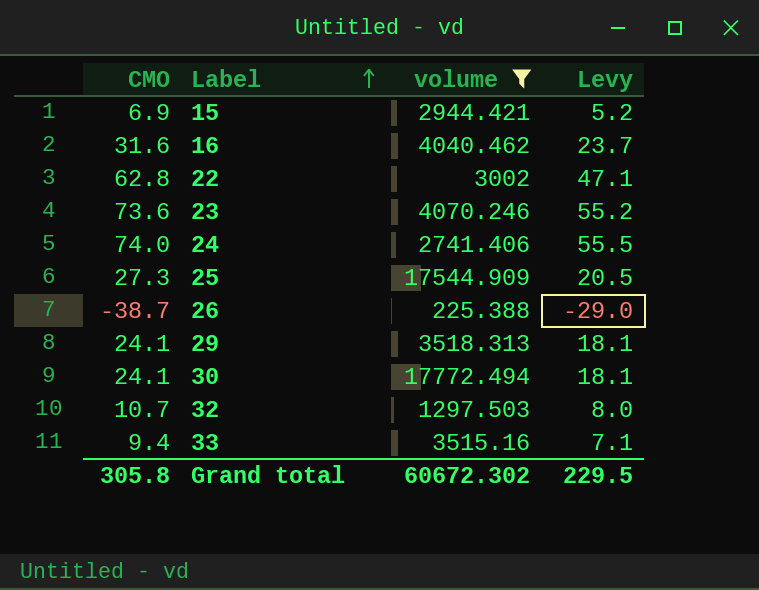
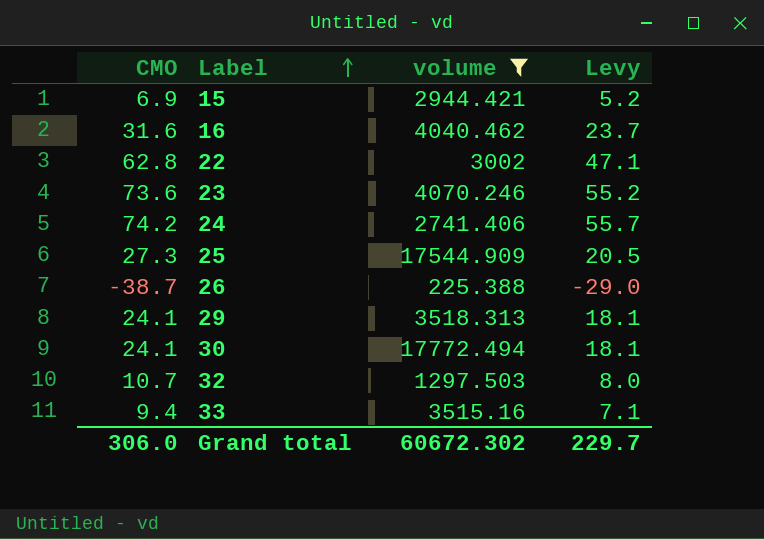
24 | CMO: 74.0 -> 74.2
24 | Levy: 55.5 -> 55.7
Grand total | CMO: 305.8 -> 306.0
Grand total | Levy: 229.5 -> 229.7

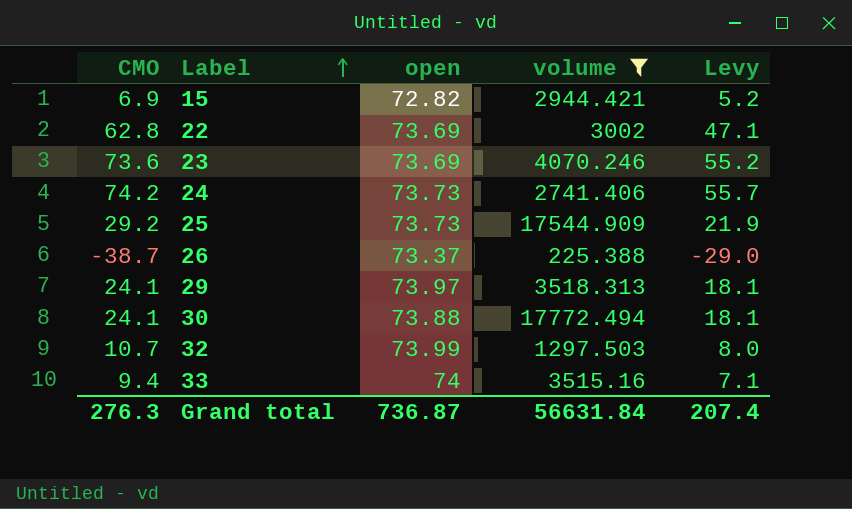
column open | position: none -> 3
row 16: 31.6 | 4040.462 | 23.7 -> none
25 | CMO: 27.3 -> 29.2
25 | Levy: 20.5 -> 21.9
Grand total | CMO: 306.0 -> 276.3
Grand total | volume: 60672.302 -> 56631.84
Grand total | Levy: 229.7 -> 207.4

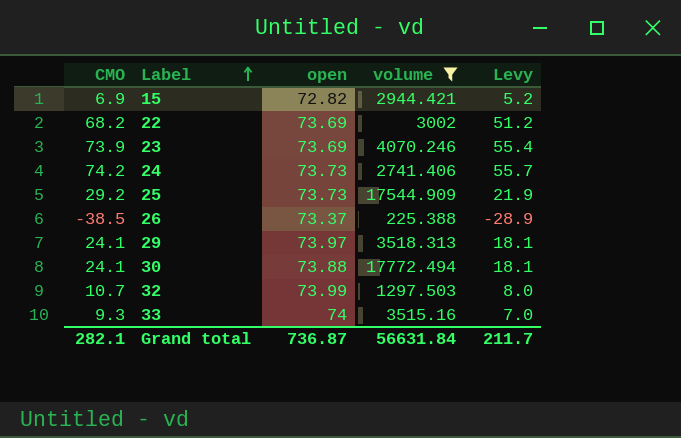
22 | CMO: 62.8 -> 68.2
22 | Levy: 47.1 -> 51.2
23 | CMO: 73.6 -> 73.9
23 | Levy: 55.2 -> 55.4
26 | CMO: -38.7 -> -38.5
26 | Levy: -29.0 -> -28.9
33 | CMO: 9.4 -> 9.3
33 | Levy: 7.1 -> 7.0
Grand total | CMO: 276.3 -> 282.1
Grand total | Levy: 207.4 -> 211.7

